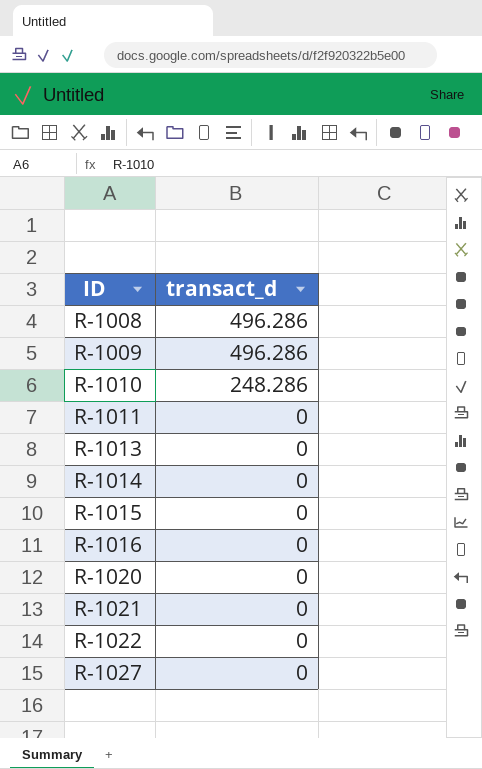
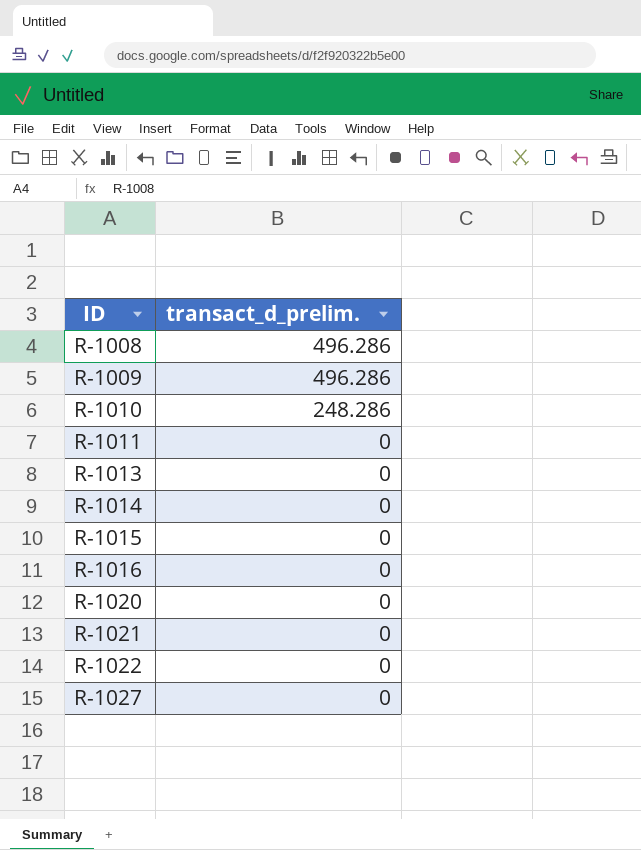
column name: transact_d -> transact_d_prelim.

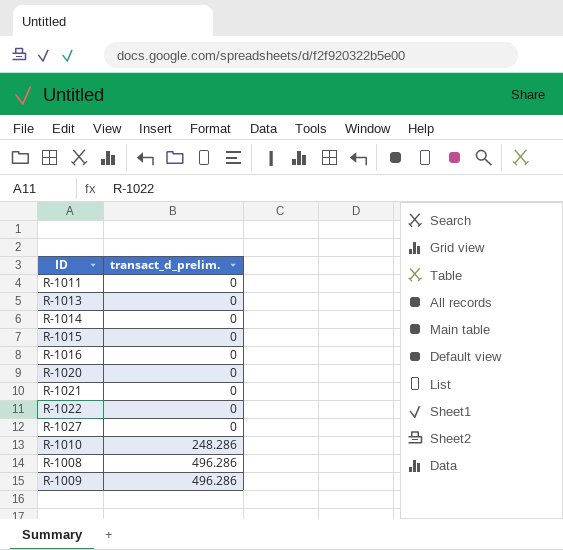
row order: ID ascending -> transact_d_prelim. ascending

